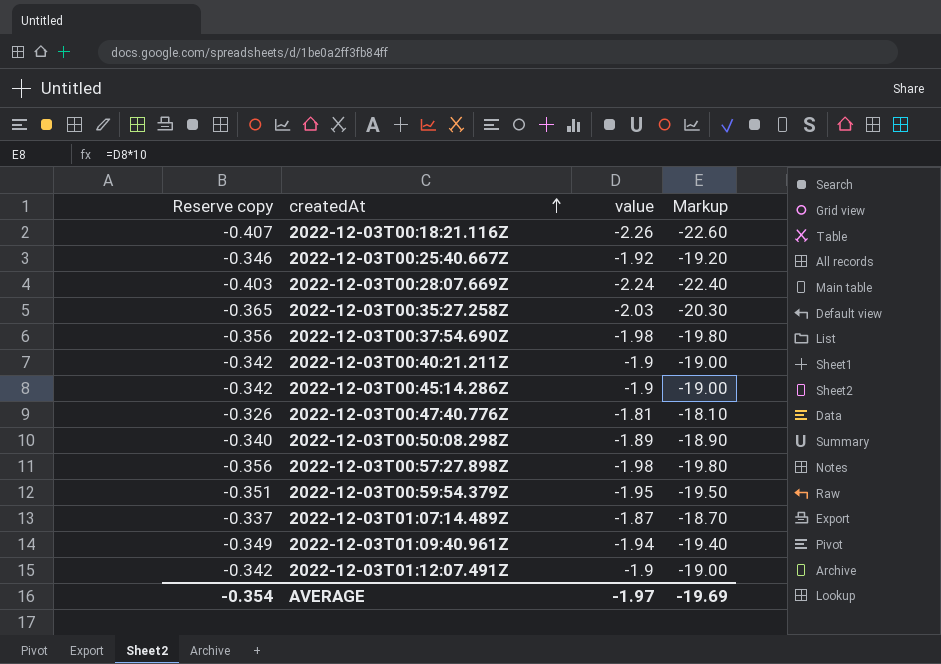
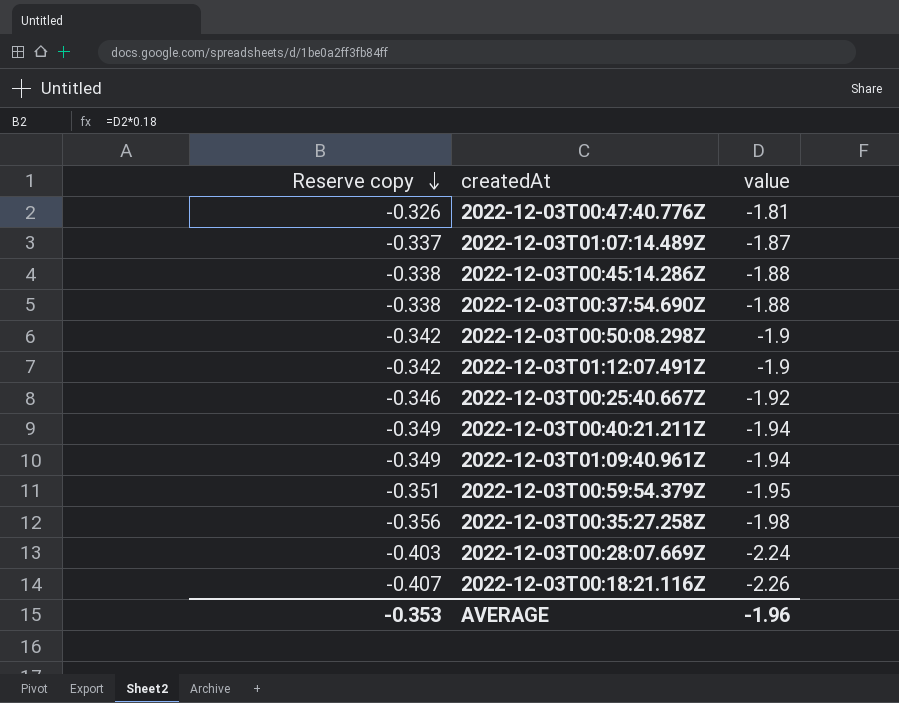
row order: createdAt ascending -> Reserve copy descending
column Markup | formula: [value] * 10 -> none
row 2022-12-03T00:57:27.898Z: -0.356 | -1.98 | -19.80 -> none
2022-12-03T00:45:14.286Z | Reserve copy: -0.342 -> -0.338
2022-12-03T00:45:14.286Z | value: -1.9 -> -1.88
2022-12-03T00:37:54.690Z | Reserve copy: -0.356 -> -0.338
2022-12-03T00:37:54.690Z | value: -1.98 -> -1.88
2022-12-03T00:50:08.298Z | Reserve copy: -0.340 -> -0.342
2022-12-03T00:50:08.298Z | value: -1.89 -> -1.9
2022-12-03T00:40:21.211Z | Reserve copy: -0.342 -> -0.349
2022-12-03T00:40:21.211Z | value: -1.9 -> -1.94
2022-12-03T00:35:27.258Z | Reserve copy: -0.365 -> -0.356
2022-12-03T00:35:27.258Z | value: -2.03 -> -1.98
AVERAGE | Reserve copy: -0.354 -> -0.353
AVERAGE | value: -1.97 -> -1.96

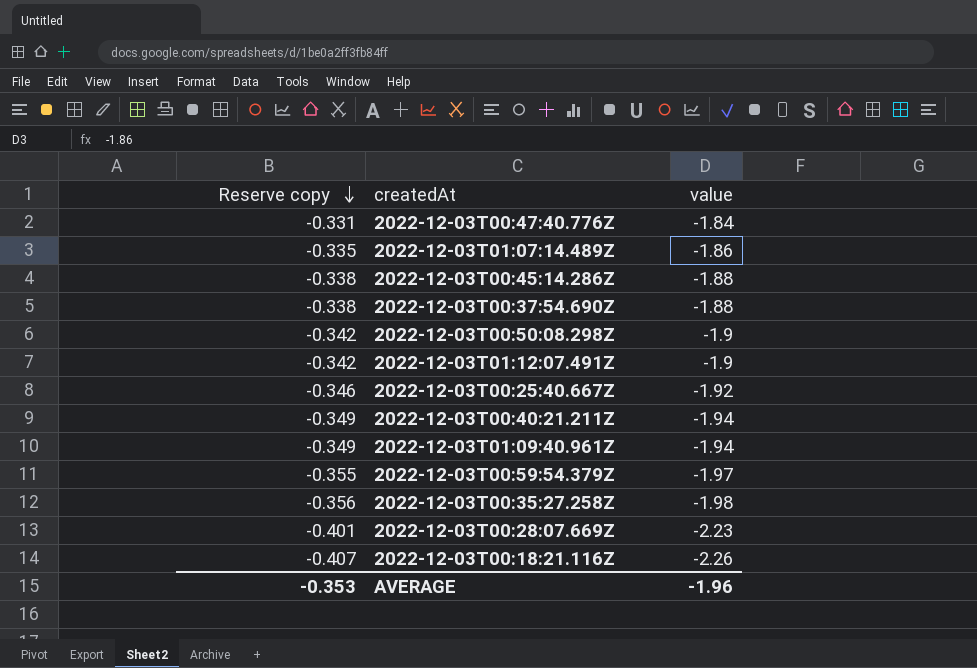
2022-12-03T00:47:40.776Z | Reserve copy: -0.326 -> -0.331
2022-12-03T00:47:40.776Z | value: -1.81 -> -1.84
2022-12-03T01:07:14.489Z | Reserve copy: -0.337 -> -0.335
2022-12-03T01:07:14.489Z | value: -1.87 -> -1.86
2022-12-03T00:59:54.379Z | Reserve copy: -0.351 -> -0.355
2022-12-03T00:59:54.379Z | value: -1.95 -> -1.97
2022-12-03T00:28:07.669Z | Reserve copy: -0.403 -> -0.401
2022-12-03T00:28:07.669Z | value: -2.24 -> -2.23

